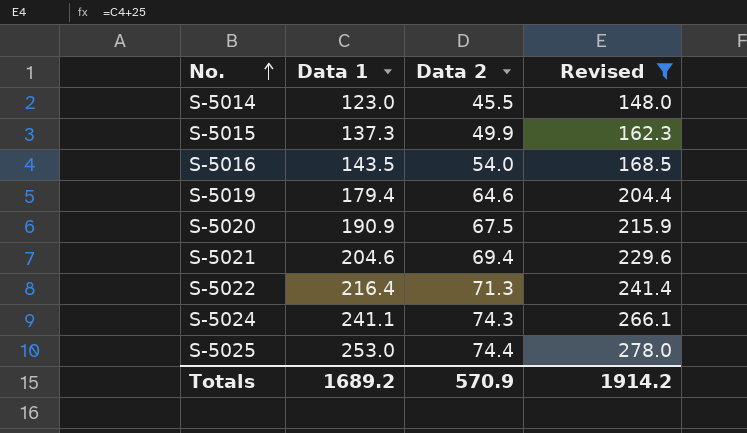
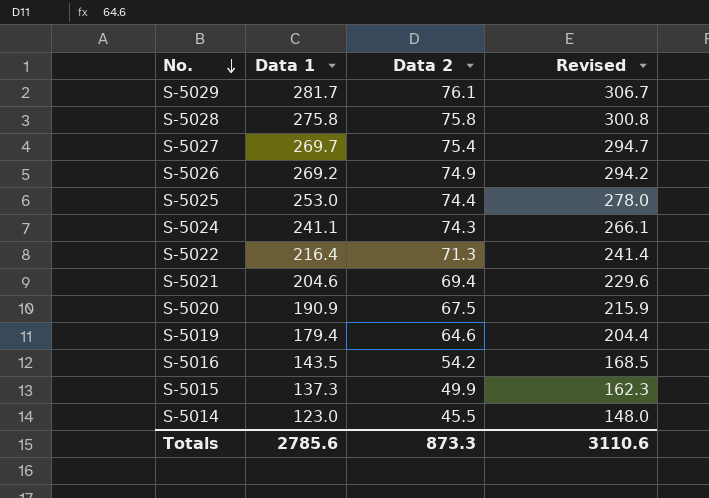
filter: Revised <= 278.0 -> none
row order: No. ascending -> No. descending
S-5016 | Data 2: 54.0 -> 54.2
Totals | Data 1: 1689.2 -> 2785.6
Totals | Data 2: 570.9 -> 873.3
Totals | Revised: 1914.2 -> 3110.6

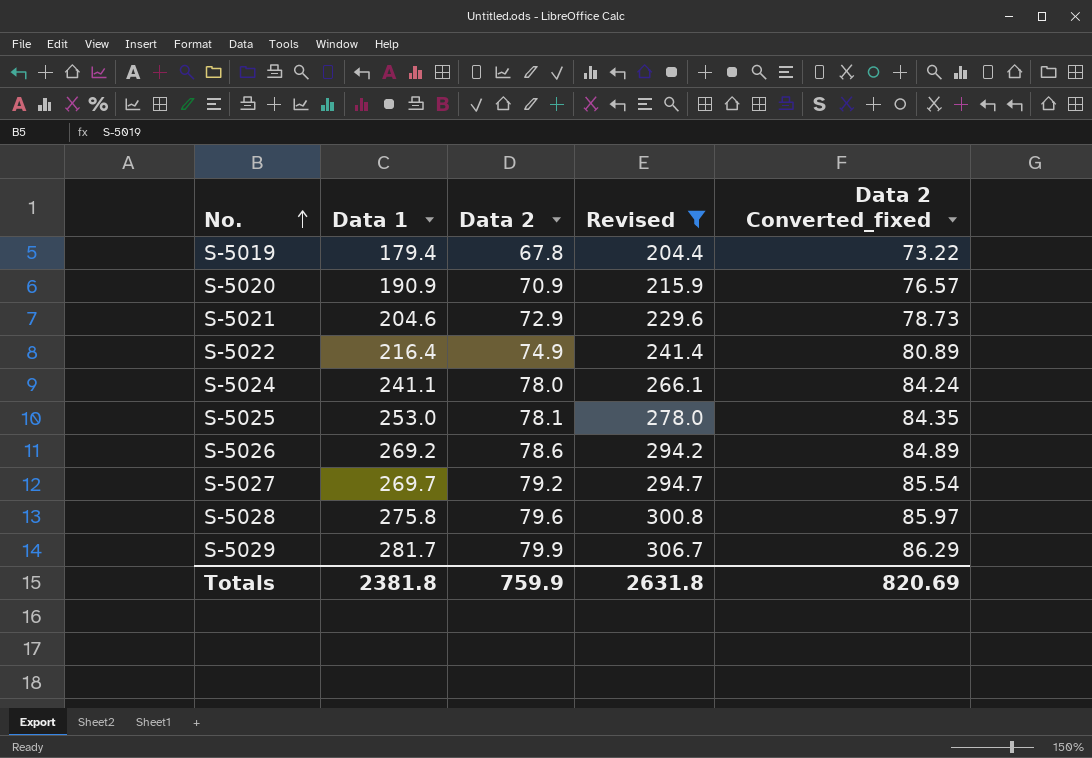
filter: none -> Revised >= 204.4
row order: No. descending -> No. ascending
column Data 2 Converted_fixed | formula: none -> [Data 2] * 1.08
S-5019 | Data 2: 64.6 -> 67.8
S-5020 | Data 2: 67.5 -> 70.9
S-5021 | Data 2: 69.4 -> 72.9
S-5022 | Data 2: 71.3 -> 74.9
S-5024 | Data 2: 74.3 -> 78.0
S-5025 | Data 2: 74.4 -> 78.1
S-5026 | Data 2: 74.9 -> 78.6
S-5027 | Data 2: 75.4 -> 79.2
S-5028 | Data 2: 75.8 -> 79.6
S-5029 | Data 2: 76.1 -> 79.9
Totals | Data 1: 2785.6 -> 2381.8
Totals | Data 2: 873.3 -> 759.9
Totals | Revised: 3110.6 -> 2631.8

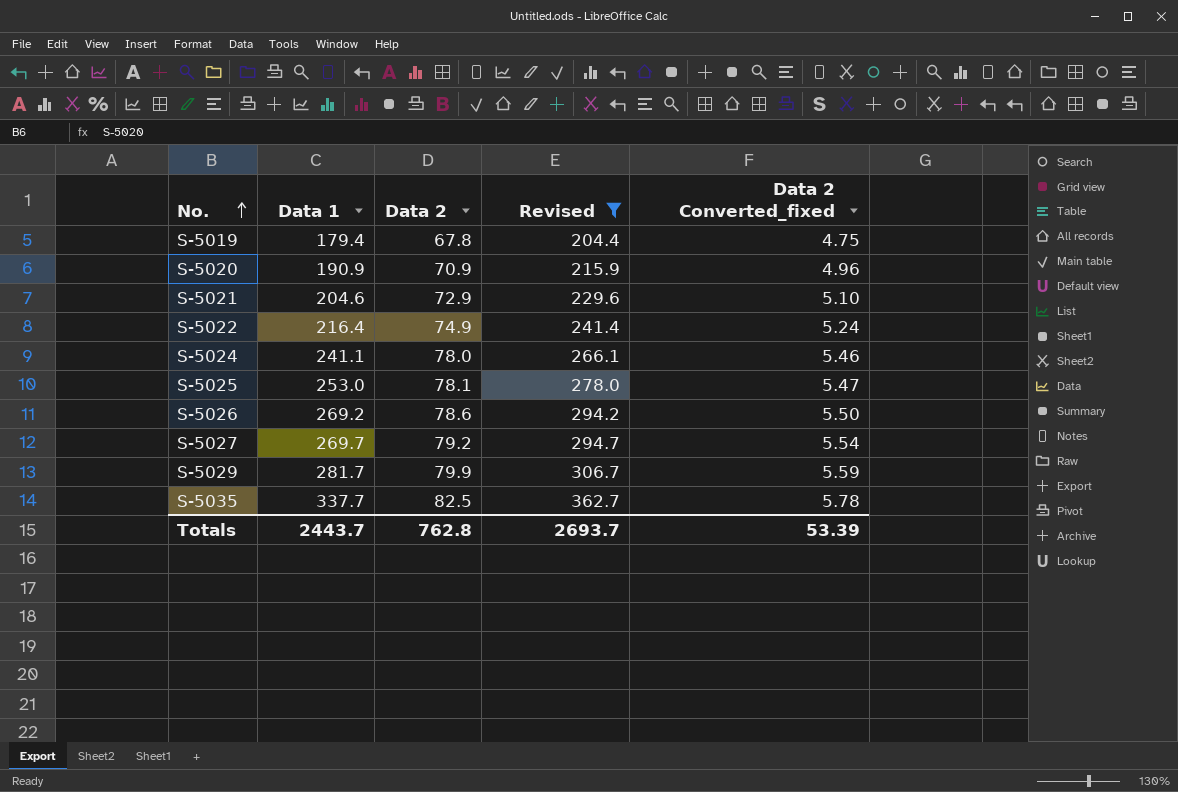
column Data 2 Converted_fixed | formula: [Data 2] * 1.08 -> [Data 2] * 0.07
row S-5028: 275.8 | 79.6 | 300.8 | 85.97 -> none
row S-5035: none -> 337.7 | 82.5 | 362.7 | 5.78
Totals | Data 1: 2381.8 -> 2443.7
Totals | Data 2: 759.9 -> 762.8
Totals | Revised: 2631.8 -> 2693.7
Totals | Data 2 Converted_fixed: 820.69 -> 53.39

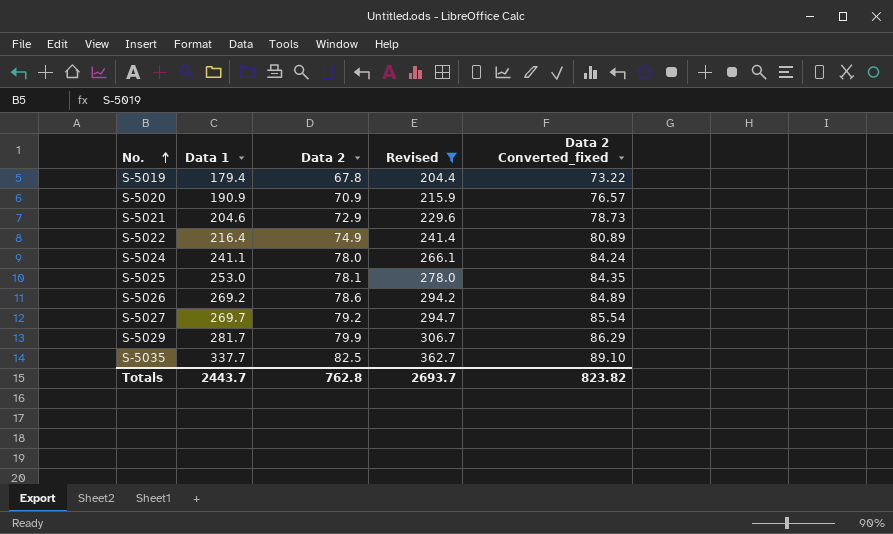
column Data 2 Converted_fixed | formula: [Data 2] * 0.07 -> [Data 2] * 1.08
Totals | Data 2 Converted_fixed: 53.39 -> 823.82

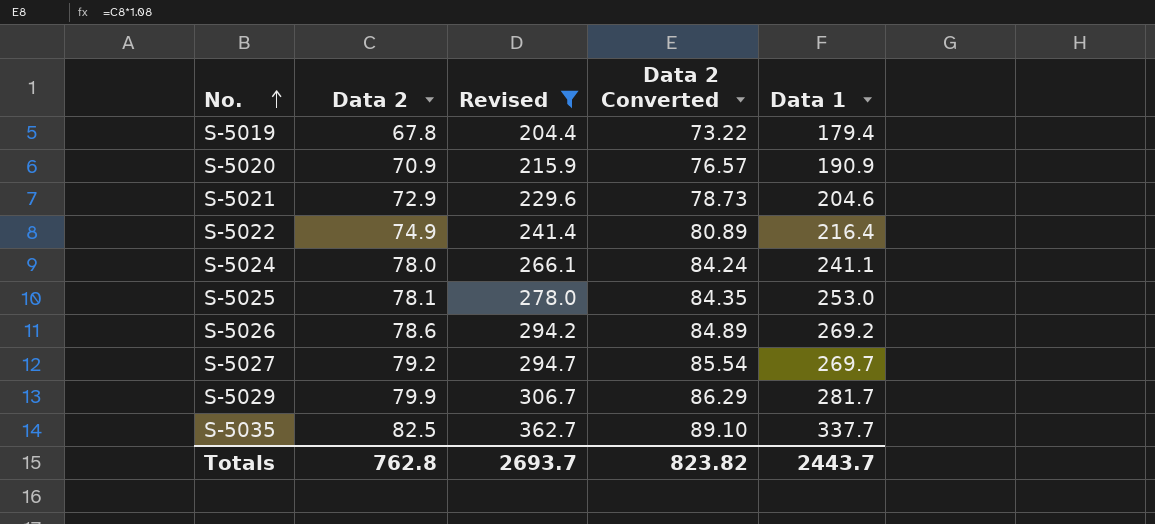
column name: Data 2 Converted_fixed -> Data 2 Converted
column Data 1 | position: 2 -> 5

